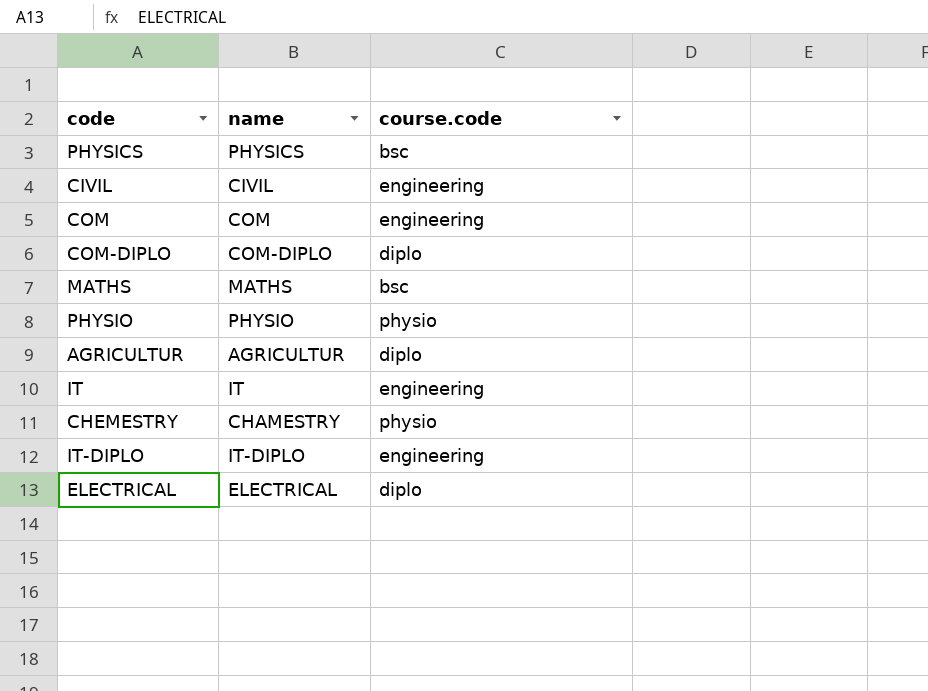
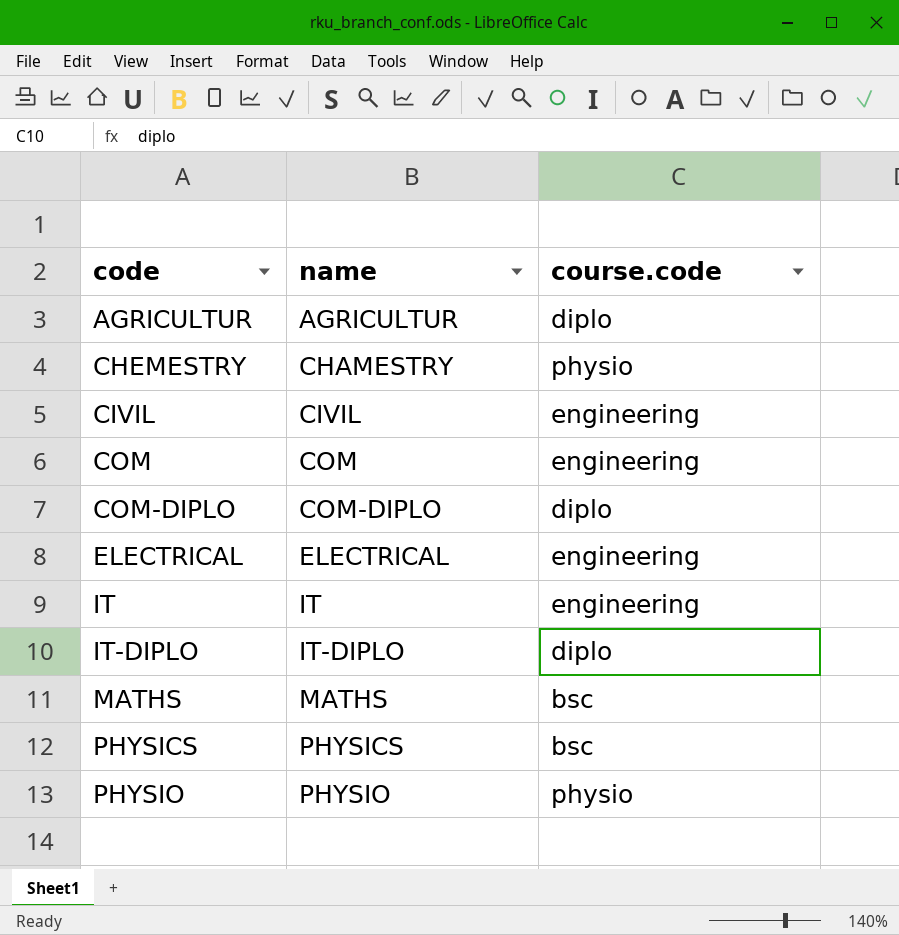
row order: none -> code ascending
ELECTRICAL | course.code: diplo -> engineering
IT-DIPLO | course.code: engineering -> diplo

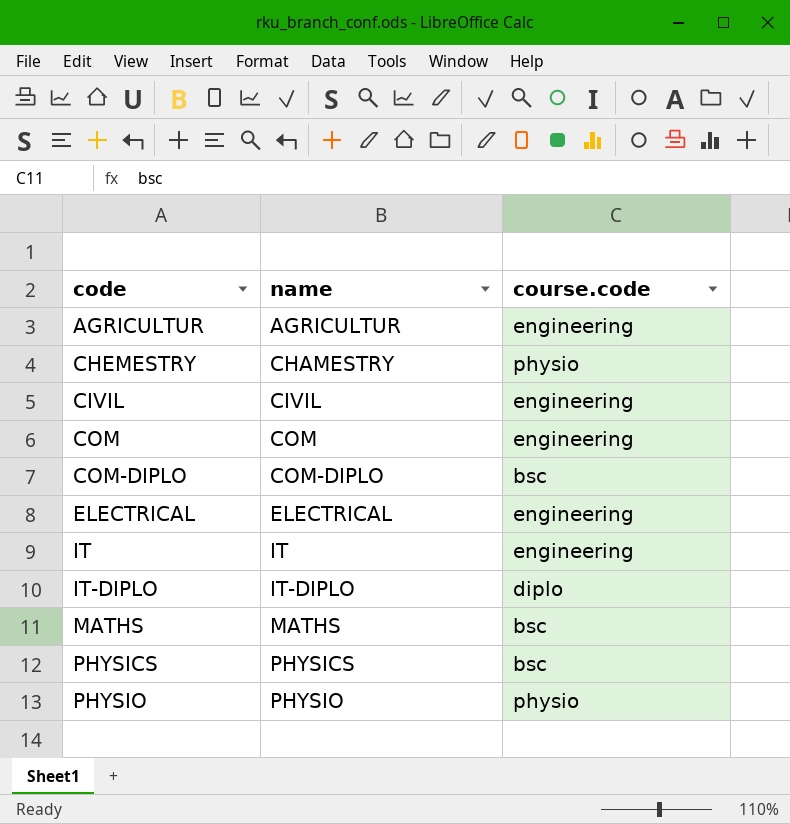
AGRICULTUR | course.code: diplo -> engineering
COM-DIPLO | course.code: diplo -> bsc

